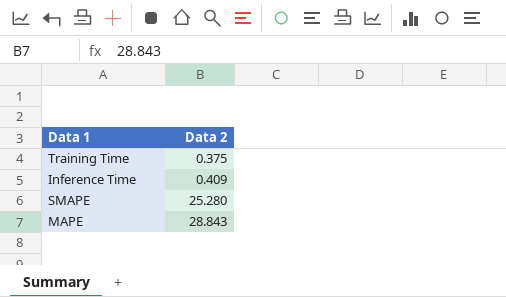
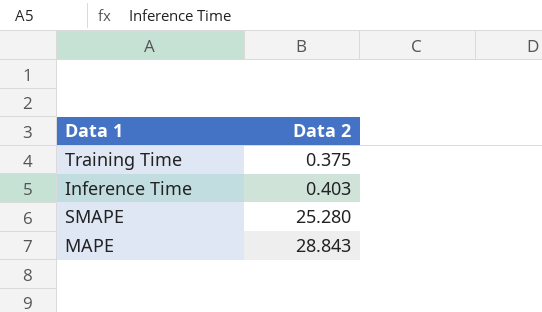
Inference Time | Data 2: 0.409 -> 0.403

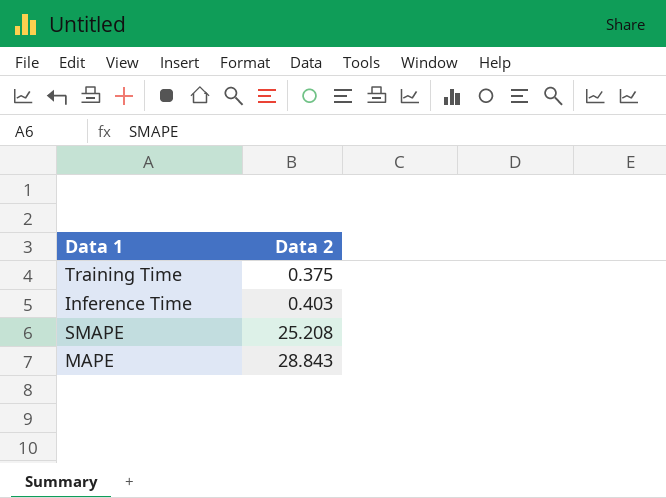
SMAPE | Data 2: 25.280 -> 25.208

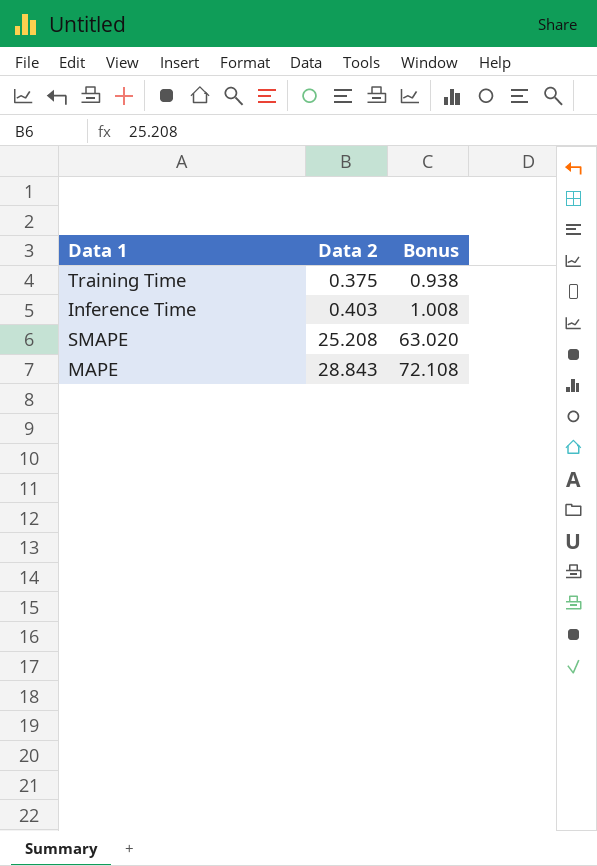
column Bonus | formula: none -> [Data 2] * 2.5

